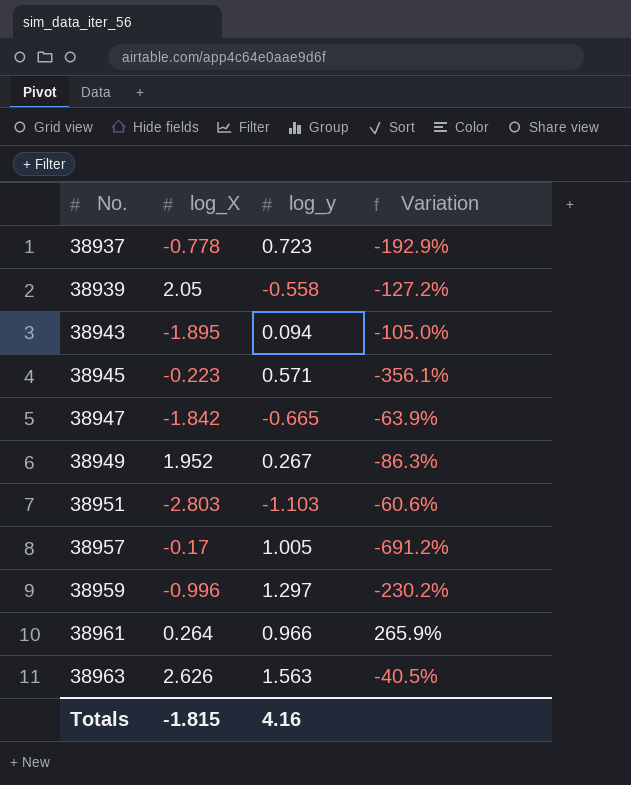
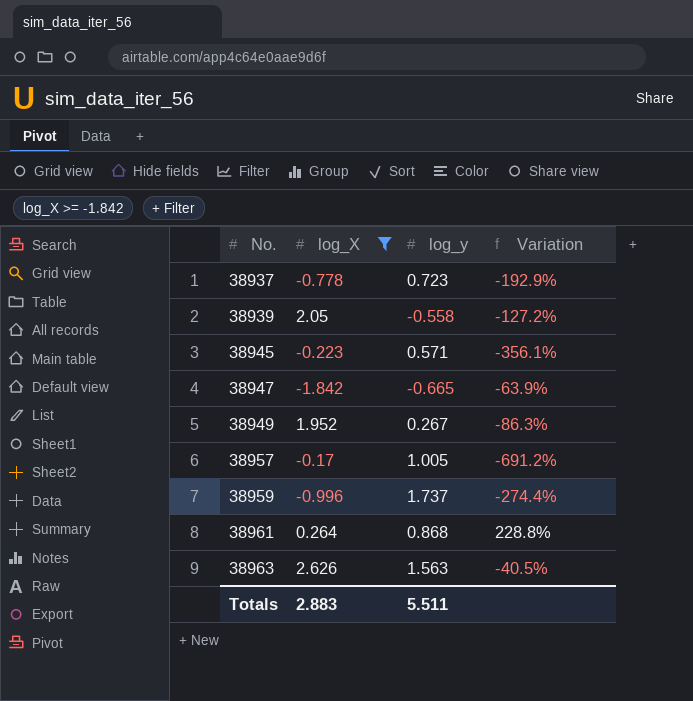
filter: none -> log_X >= -1.842
38959 | log_y: 1.297 -> 1.737
38959 | Variation: -230.2% -> -274.4%
38961 | log_y: 0.966 -> 0.868
38961 | Variation: 265.9% -> 228.8%
Totals | log_X: -1.815 -> 2.883
Totals | log_y: 4.16 -> 5.511

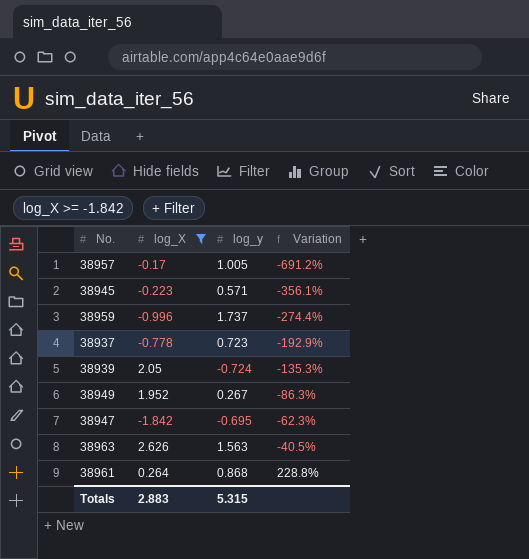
row order: No. ascending -> Variation ascending
38939 | log_y: -0.558 -> -0.724
38939 | Variation: -127.2% -> -135.3%
38947 | log_y: -0.665 -> -0.695
38947 | Variation: -63.9% -> -62.3%
Totals | log_y: 5.511 -> 5.315

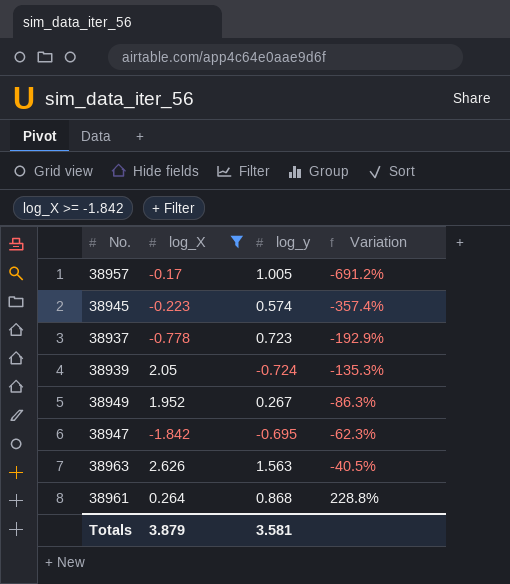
row 38959: -0.996 | 1.737 | -274.4% -> none
38945 | log_y: 0.571 -> 0.574
38945 | Variation: -356.1% -> -357.4%
Totals | log_X: 2.883 -> 3.879
Totals | log_y: 5.315 -> 3.581

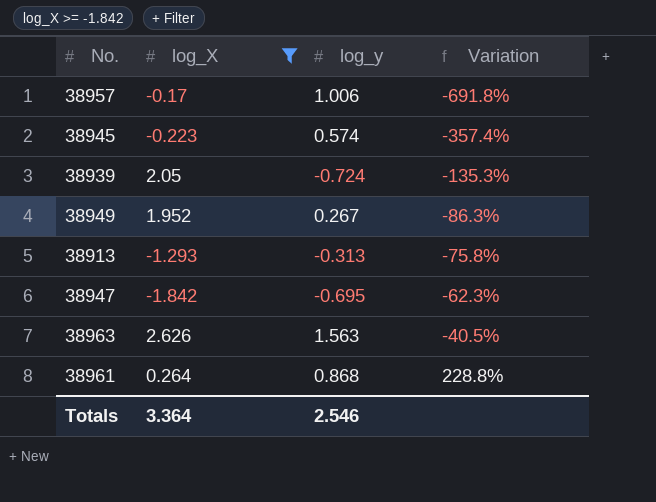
row 38937: -0.778 | 0.723 | -192.9% -> none
38957 | log_y: 1.005 -> 1.006
38957 | Variation: -691.2% -> -691.8%
row 38913: none -> -1.293 | -0.313 | -75.8%
Totals | log_X: 3.879 -> 3.364
Totals | log_y: 3.581 -> 2.546

